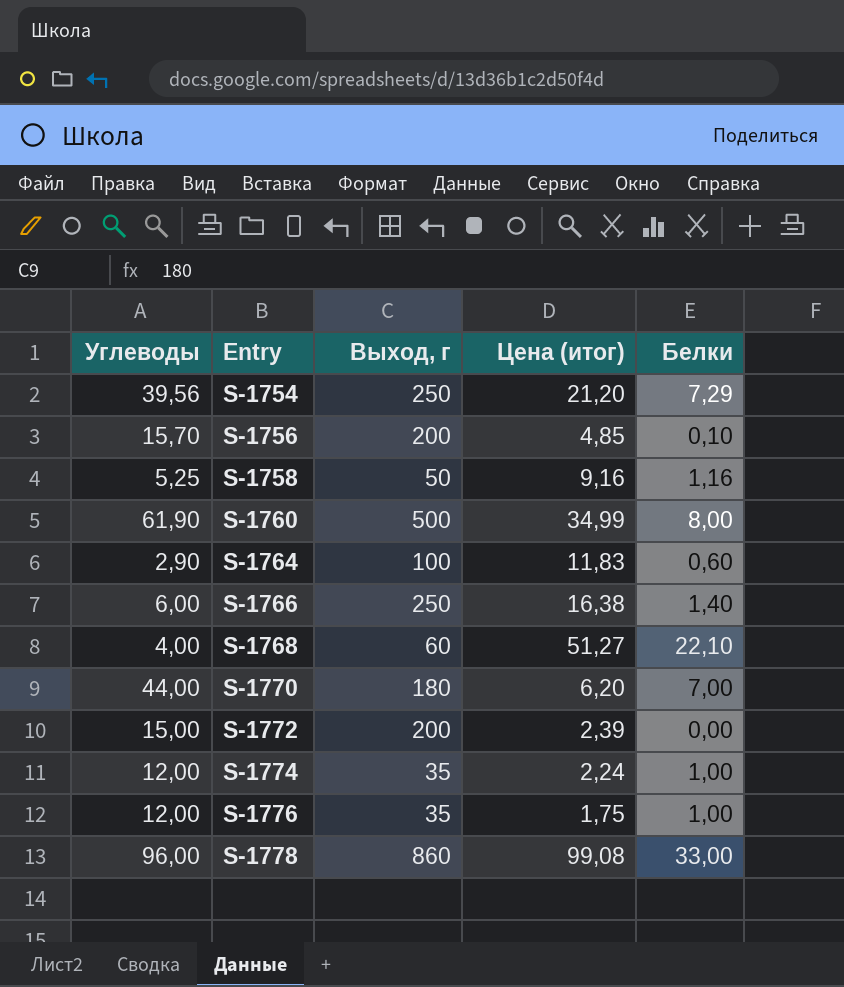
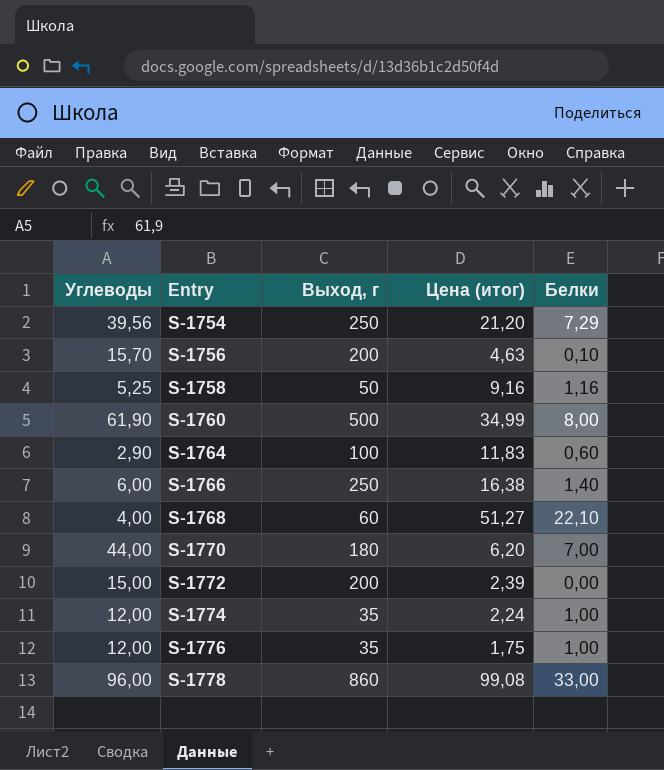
S-1756 | Цена (итог): 4,85 -> 4,63

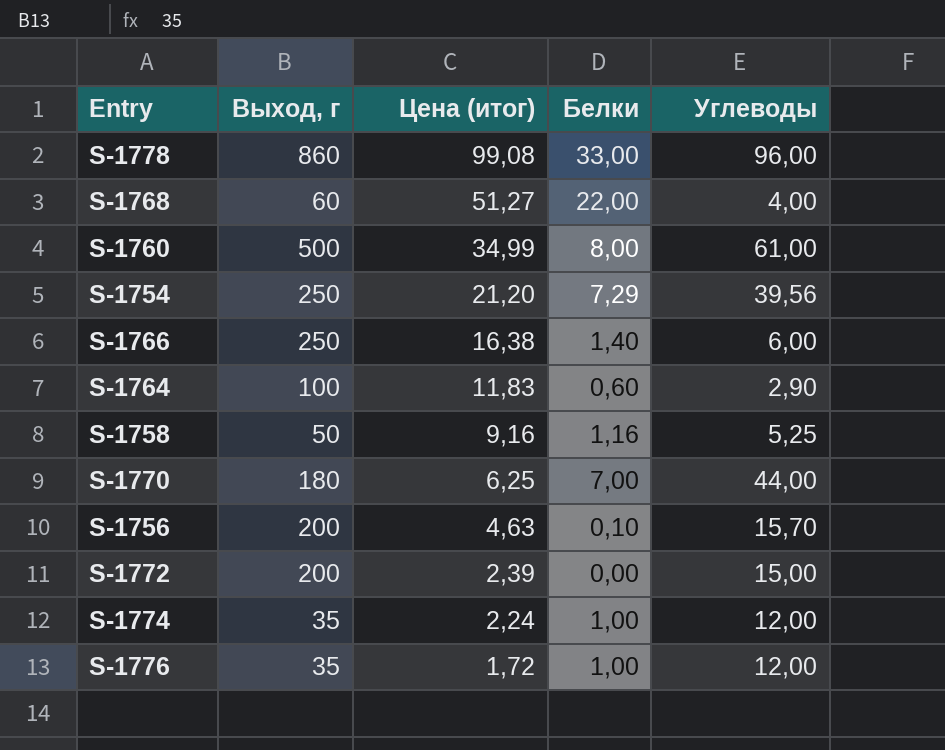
row order: Entry ascending -> Цена (итог) descending
column Углеводы | position: 1 -> 5
S-1768 | Белки: 22,10 -> 22,00
S-1760 | Углеводы: 61,90 -> 61,00
S-1770 | Цена (итог): 6,20 -> 6,25
S-1776 | Цена (итог): 1,75 -> 1,72

